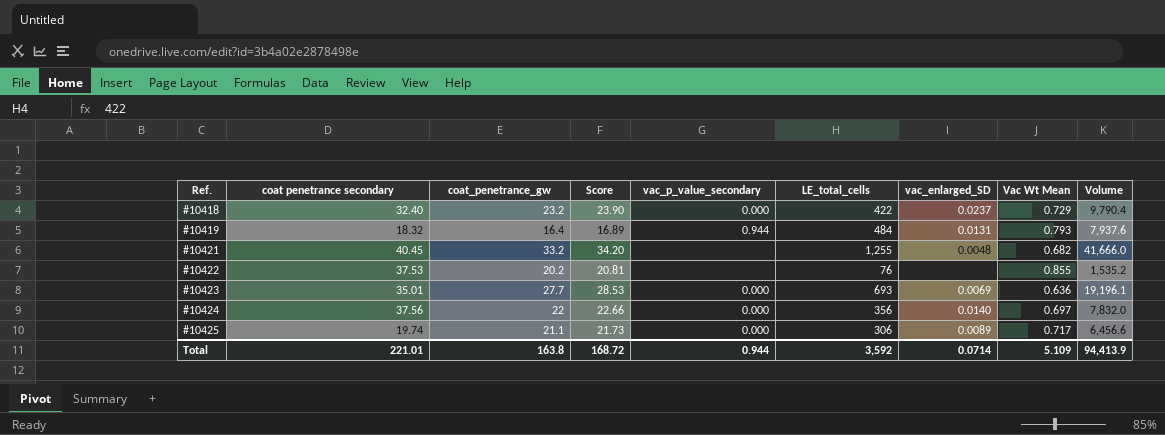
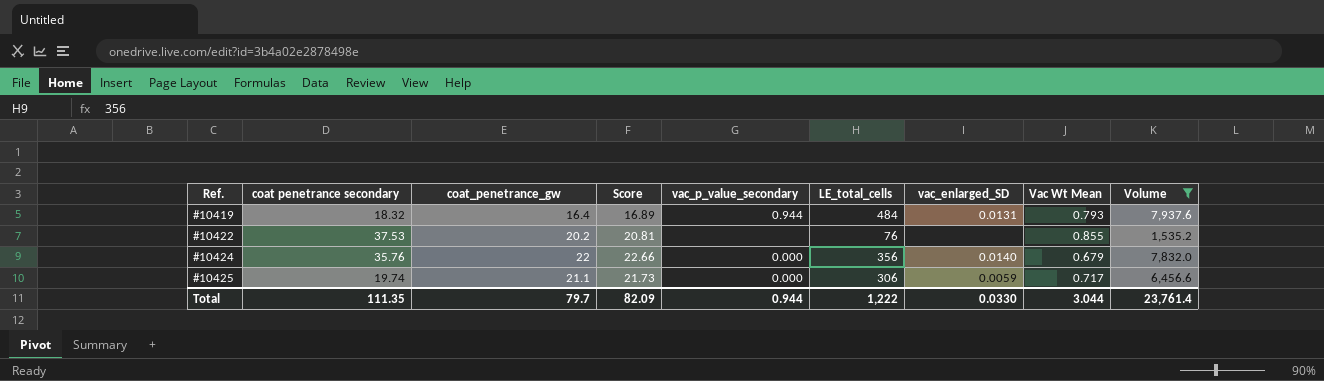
filter: none -> Volume <= 7,937.6
#10424 | coat penetrance secondary: 37.56 -> 35.76
#10424 | Vac Wt Mean: 0.697 -> 0.679
#10425 | vac_enlarged_SD: 0.0089 -> 0.0059
Total | coat penetrance secondary: 221.01 -> 111.35
Total | coat_penetrance_gw: 163.8 -> 79.7
Total | Score: 168.72 -> 82.09
Total | LE_total_cells: 3,592 -> 1,222
Total | vac_enlarged_SD: 0.0714 -> 0.0330
Total | Vac Wt Mean: 5.109 -> 3.044
Total | Volume: 94,413.9 -> 23,761.4

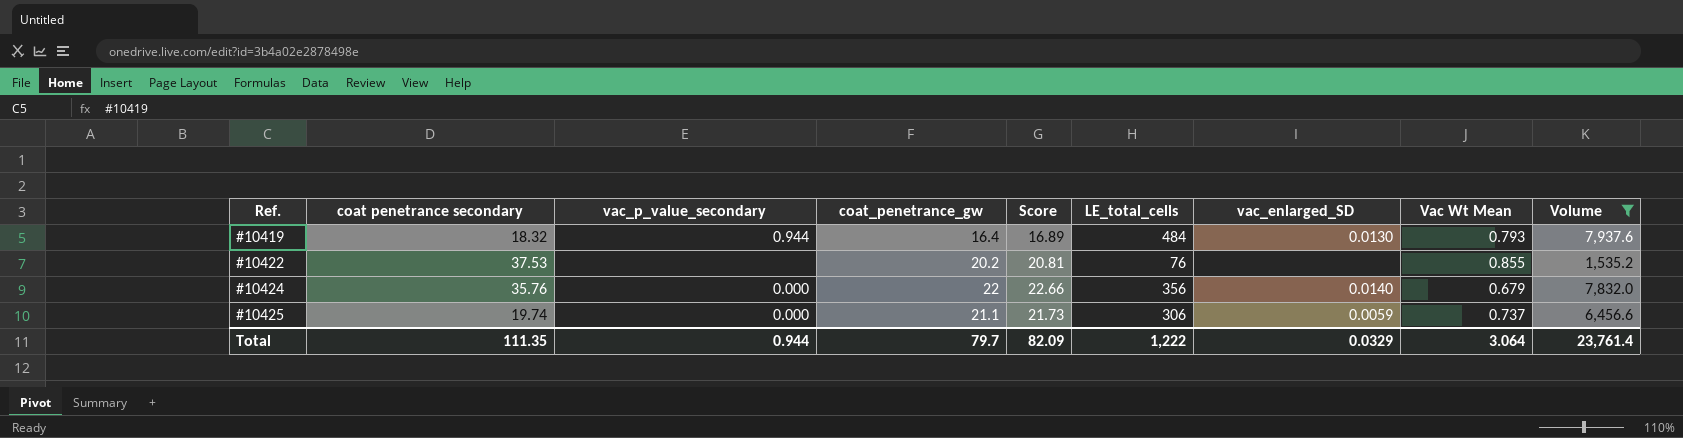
column vac_p_value_secondary | position: 5 -> 3
#10419 | vac_enlarged_SD: 0.0131 -> 0.0130
#10425 | Vac Wt Mean: 0.717 -> 0.737
Total | vac_enlarged_SD: 0.0330 -> 0.0329
Total | Vac Wt Mean: 3.044 -> 3.064

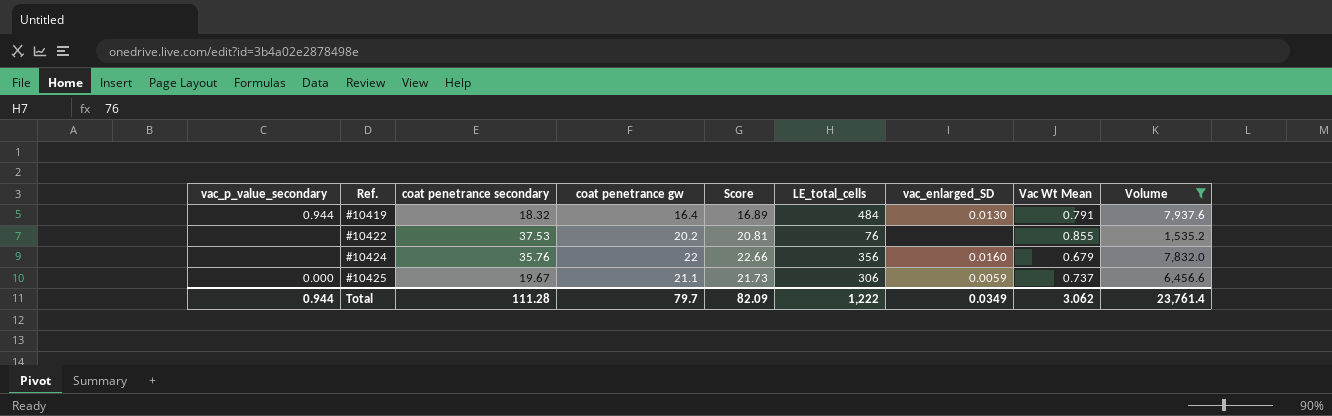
column vac_p_value_secondary | position: 3 -> 1
column name: coat_penetrance_gw -> coat penetrance gw
#10419 | Vac Wt Mean: 0.793 -> 0.791
#10424 | vac_p_value_secondary: 0.000 -> none
#10424 | vac_enlarged_SD: 0.0140 -> 0.0160
#10425 | coat penetrance secondary: 19.74 -> 19.67
Total | coat penetrance secondary: 111.35 -> 111.28
Total | vac_enlarged_SD: 0.0329 -> 0.0349
Total | Vac Wt Mean: 3.064 -> 3.062

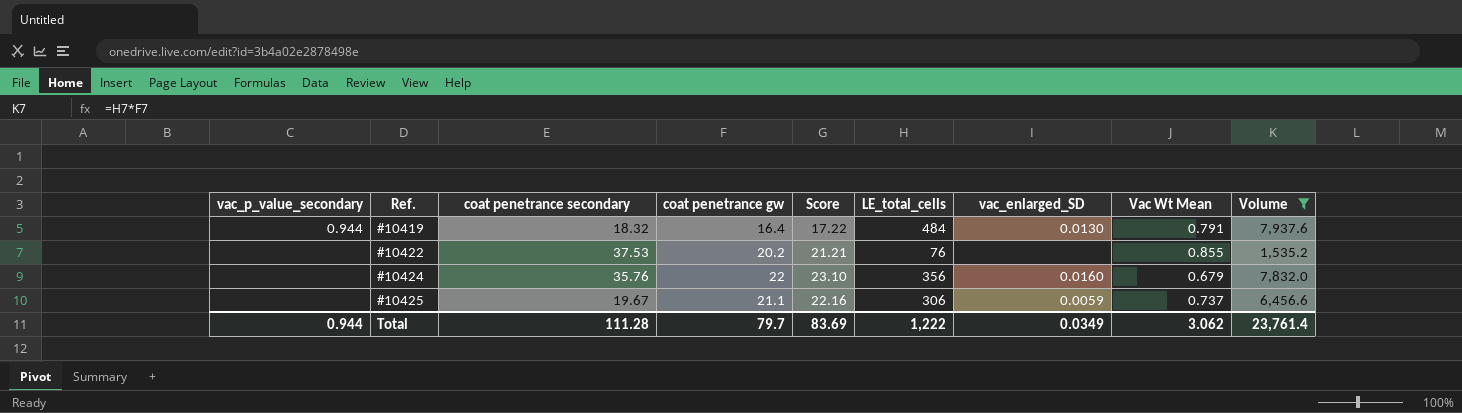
column Score | formula: [coat penetrance gw] * 1.03 -> [coat penetrance gw] * 1.05
#10425 | vac_p_value_secondary: 0.000 -> none
Total | Score: 82.09 -> 83.69

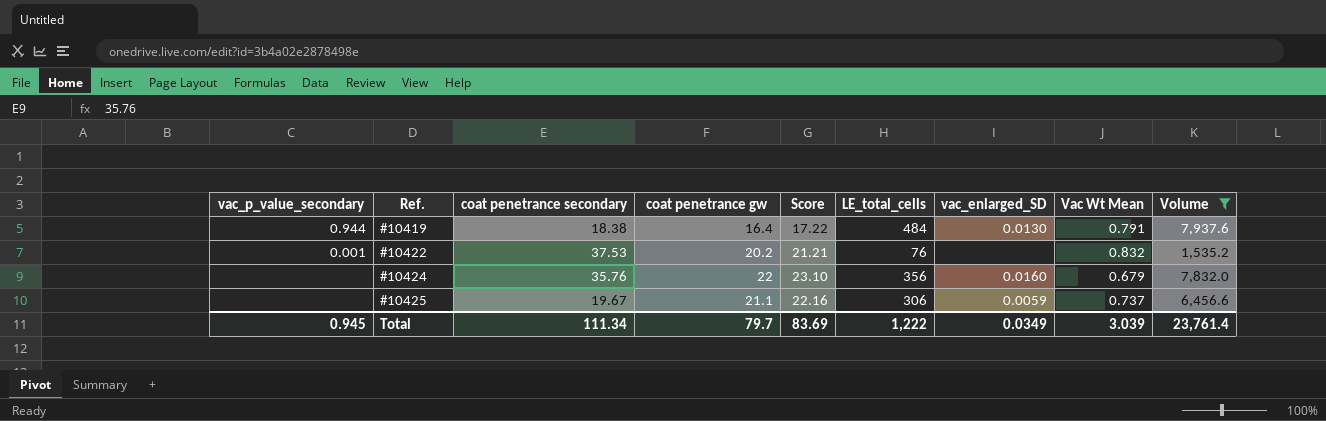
#10419 | coat penetrance secondary: 18.32 -> 18.38
#10422 | vac_p_value_secondary: none -> 0.001
#10422 | Vac Wt Mean: 0.855 -> 0.832
Total | vac_p_value_secondary: 0.944 -> 0.945
Total | coat penetrance secondary: 111.28 -> 111.34
Total | Vac Wt Mean: 3.062 -> 3.039

